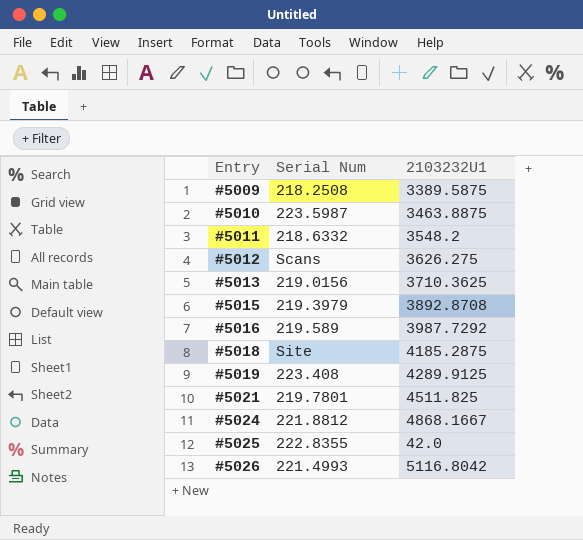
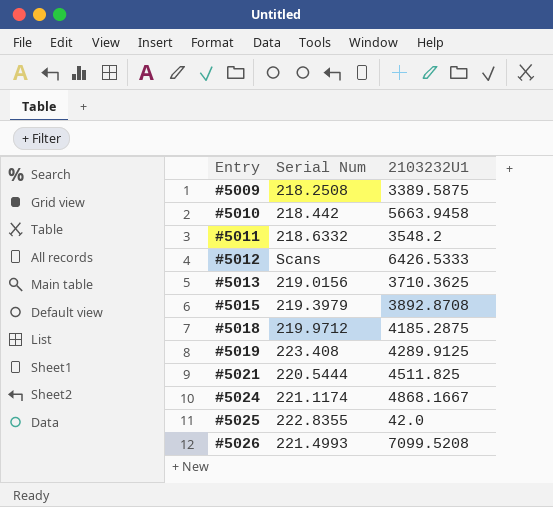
row #5016: 219.589 | 3987.7292 -> none
#5010 | Serial Num: 223.5987 -> 218.442
#5010 | 2103232U1: 3463.8875 -> 5663.9458
#5012 | 2103232U1: 3626.275 -> 6426.5333
#5018 | Serial Num: Site -> 219.9712
#5021 | Serial Num: 219.7801 -> 220.5444
#5024 | Serial Num: 221.8812 -> 221.1174
#5026 | 2103232U1: 5116.8042 -> 7099.5208

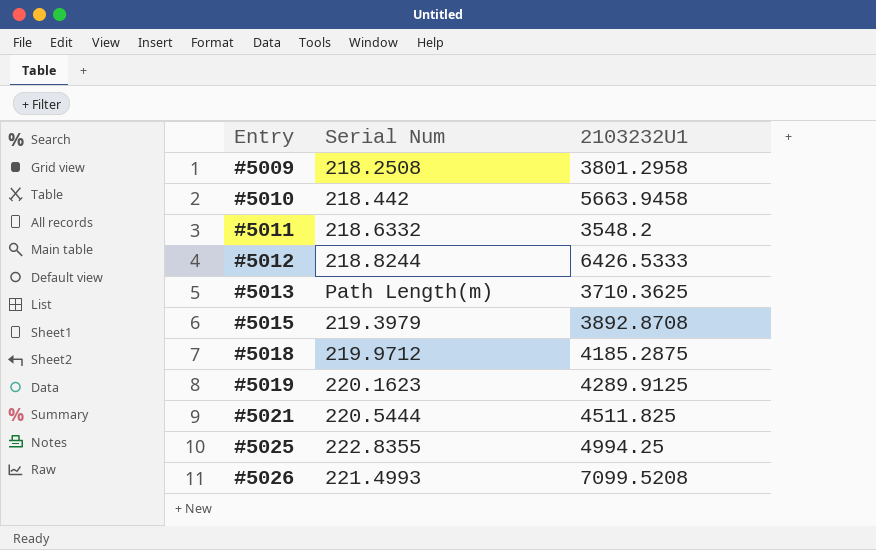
row #5024: 221.1174 | 4868.1667 -> none
#5009 | 2103232U1: 3389.5875 -> 3801.2958
#5012 | Serial Num: Scans -> 218.8244
#5013 | Serial Num: 219.0156 -> Path Length(m)
#5019 | Serial Num: 223.408 -> 220.1623
#5025 | 2103232U1: 42.0 -> 4994.25

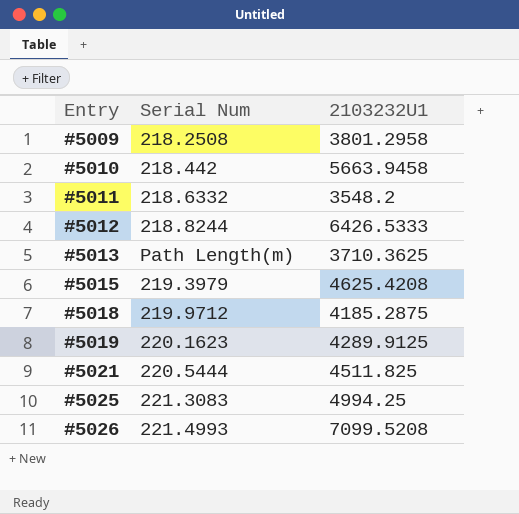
#5015 | 2103232U1: 3892.8708 -> 4625.4208
#5025 | Serial Num: 222.8355 -> 221.3083

